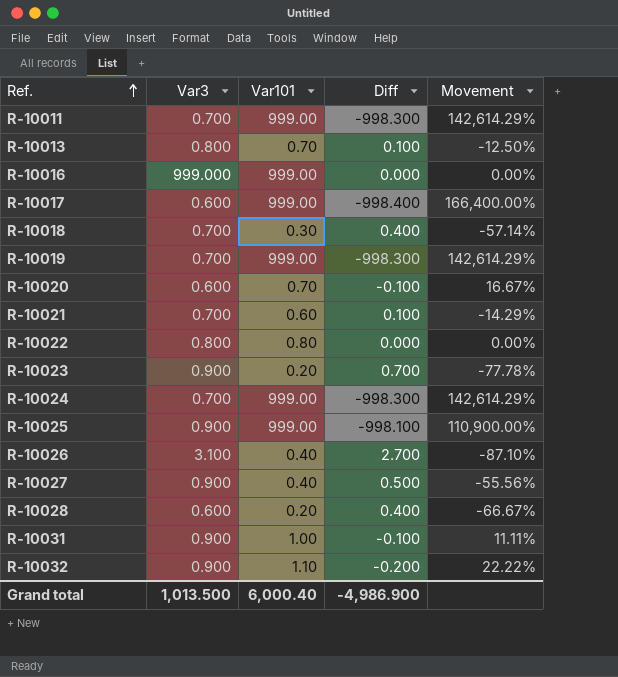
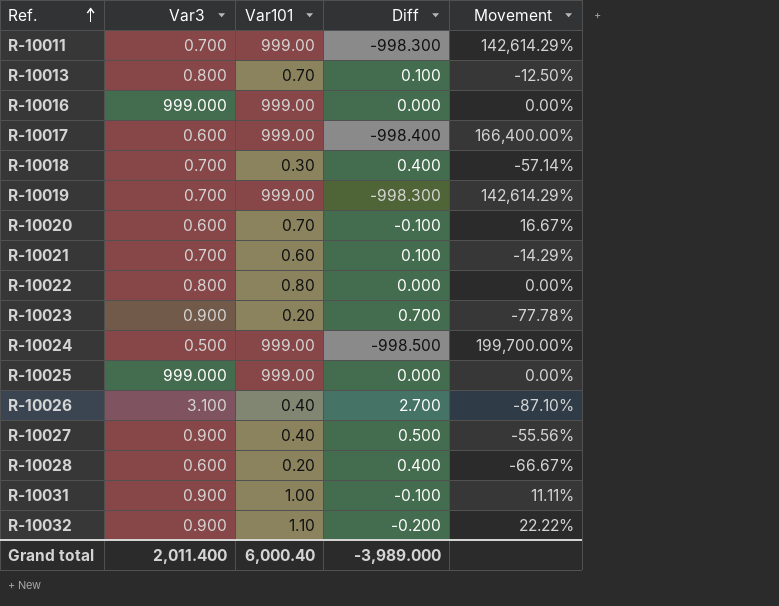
R-10024 | Var3: 0.700 -> 0.500
R-10024 | Diff: -998.300 -> -998.500
R-10024 | Movement: 142,614.29% -> 199,700.00%
R-10025 | Var3: 0.900 -> 999.000
R-10025 | Diff: -998.100 -> 0.000
R-10025 | Movement: 110,900.00% -> 0.00%
Grand total | Var3: 1,013.500 -> 2,011.400
Grand total | Diff: -4,986.900 -> -3,989.000

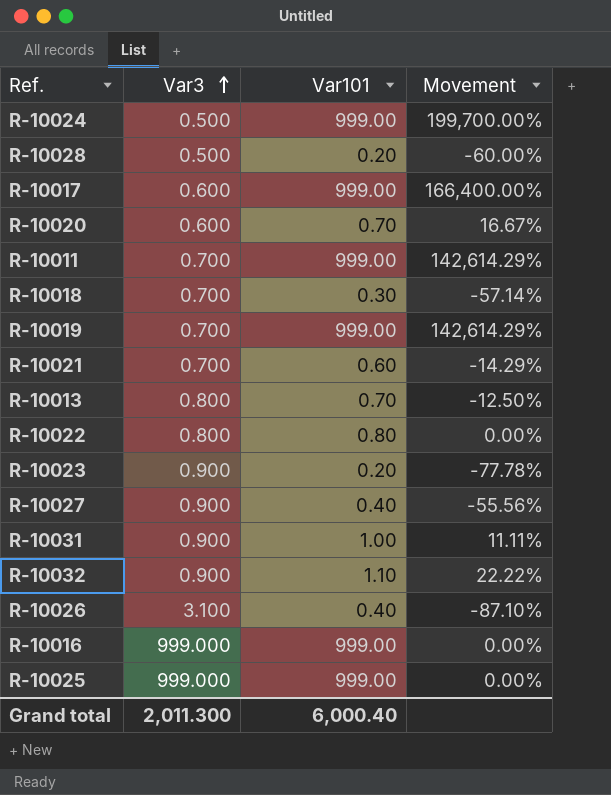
row order: Ref. ascending -> Var3 ascending
column Diff | formula: [Var3] - [Var101] -> none
R-10028 | Var3: 0.600 -> 0.500
R-10028 | Movement: -66.67% -> -60.00%
Grand total | Var3: 2,011.400 -> 2,011.300

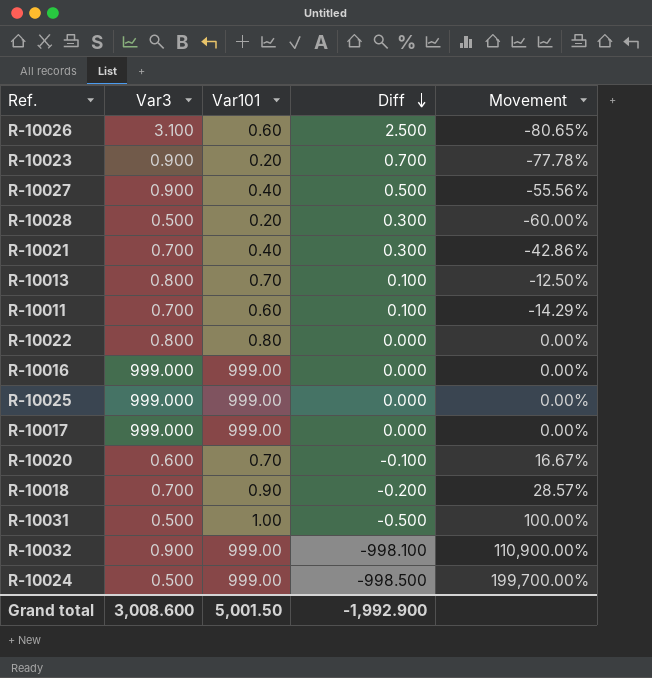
row order: Var3 ascending -> Diff descending
column Diff | formula: none -> [Var3] - [Var101]
row R-10019: 0.700 | 999.00 | 142,614.29% -> none
R-10026 | Var101: 0.40 -> 0.60
R-10026 | Movement: -87.10% -> -80.65%
R-10021 | Var101: 0.60 -> 0.40
R-10021 | Movement: -14.29% -> -42.86%
R-10011 | Var101: 999.00 -> 0.60
R-10011 | Movement: 142,614.29% -> -14.29%
R-10017 | Var3: 0.600 -> 999.000
R-10017 | Movement: 166,400.00% -> 0.00%
R-10018 | Var101: 0.30 -> 0.90
R-10018 | Movement: -57.14% -> 28.57%
R-10031 | Var3: 0.900 -> 0.500
R-10031 | Movement: 11.11% -> 100.00%
R-10032 | Var101: 1.10 -> 999.00
R-10032 | Movement: 22.22% -> 110,900.00%
Grand total | Var3: 2,011.300 -> 3,008.600
Grand total | Var101: 6,000.40 -> 5,001.50

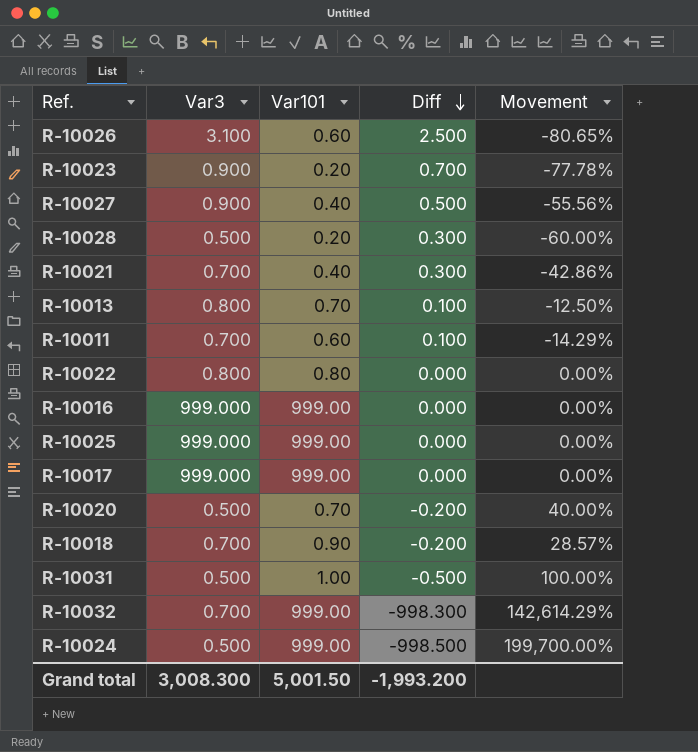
R-10020 | Var3: 0.600 -> 0.500
R-10020 | Diff: -0.100 -> -0.200
R-10020 | Movement: 16.67% -> 40.00%
R-10032 | Var3: 0.900 -> 0.700
R-10032 | Diff: -998.100 -> -998.300
R-10032 | Movement: 110,900.00% -> 142,614.29%
Grand total | Var3: 3,008.600 -> 3,008.300
Grand total | Diff: -1,992.900 -> -1,993.200

